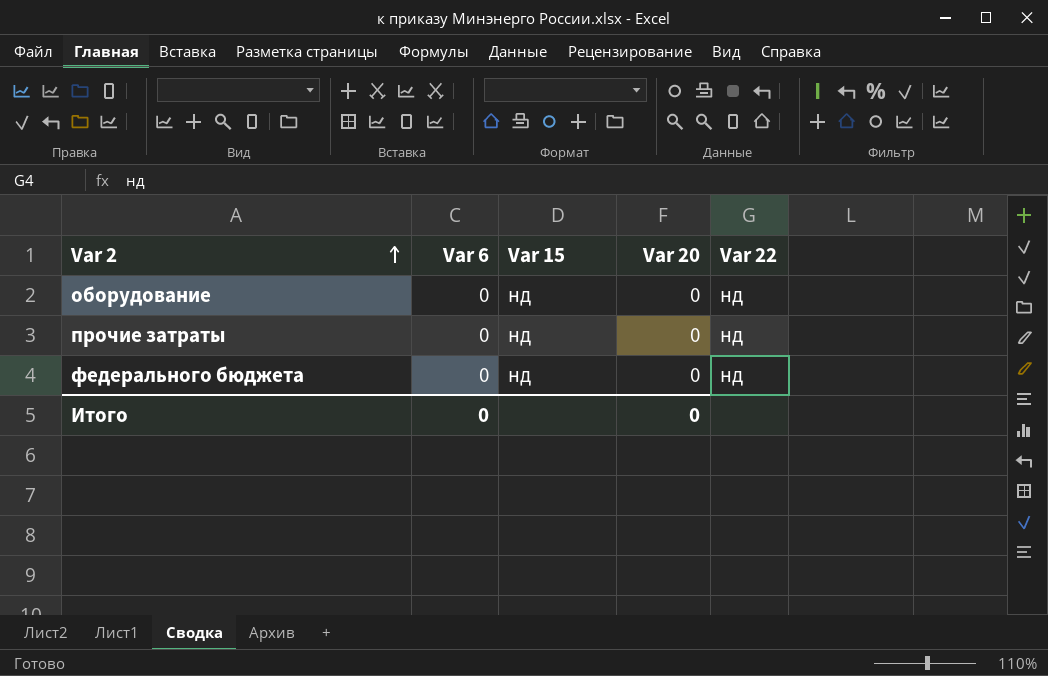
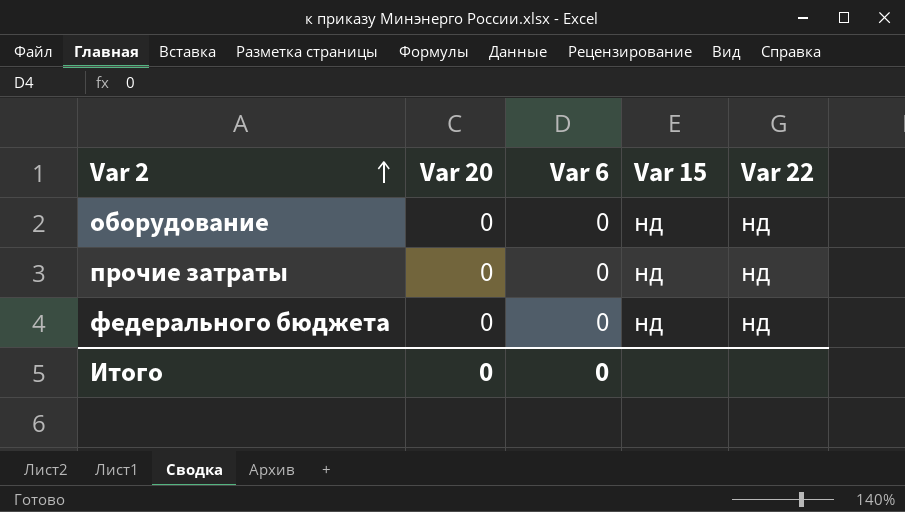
column Var 20 | position: 4 -> 2

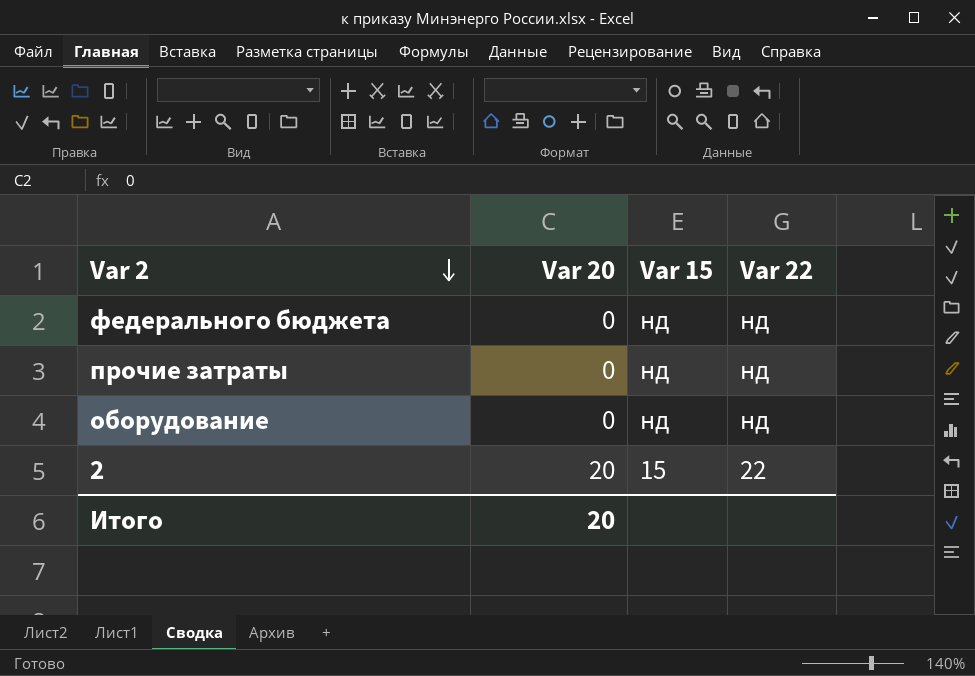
row order: Var 2 ascending -> Var 2 descending
column Var 6 | position: 3 -> none
row 2: none -> 20 | 15 | 22
Итого | Var 20: 0 -> 20

